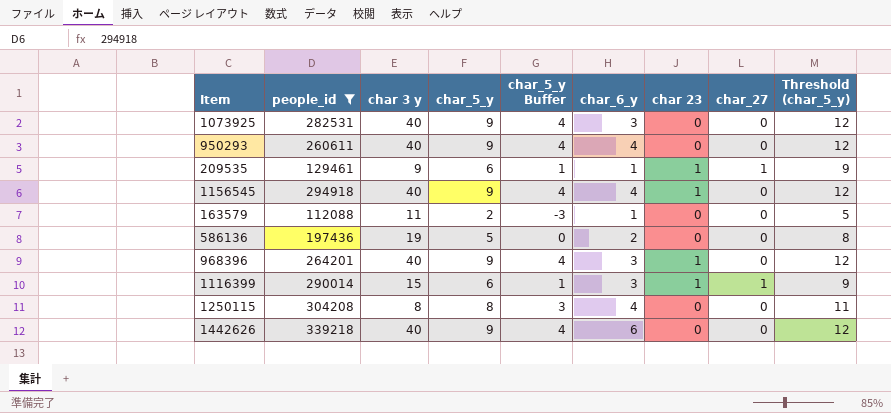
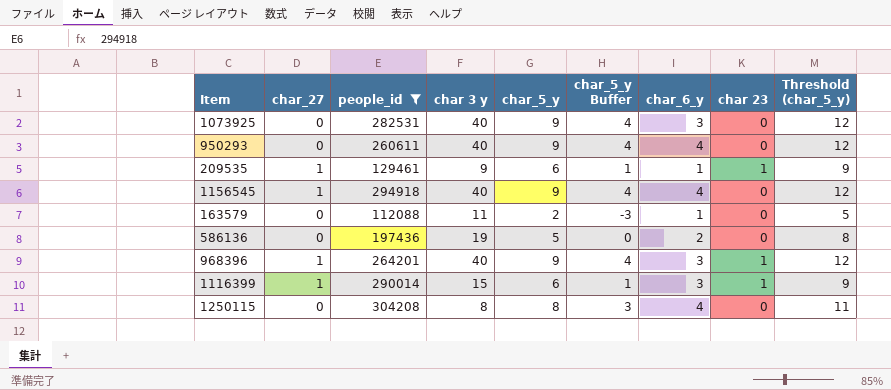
column char_27 | position: 8 -> 2
row 1442626: 339218 | 40 | 9 | 4 | 6 | 0 | 0 | 12 -> none
1156545 | char_27: 0 -> 1
1156545 | char 23: 1 -> 0
968396 | char_27: 0 -> 1

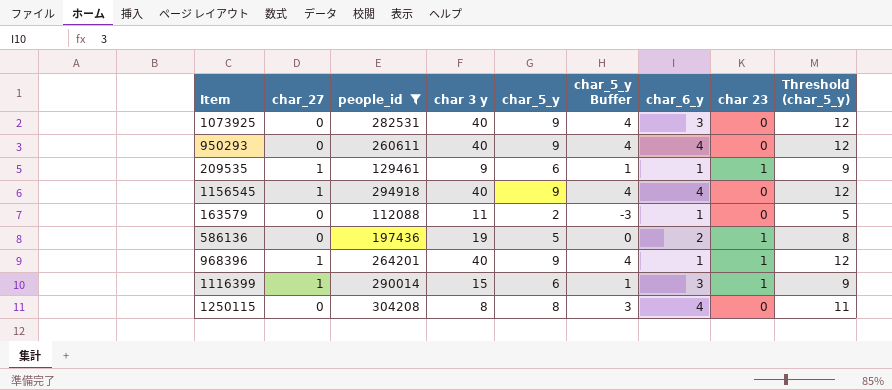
586136 | char 23: 0 -> 1
968396 | char_6_y: 3 -> 1

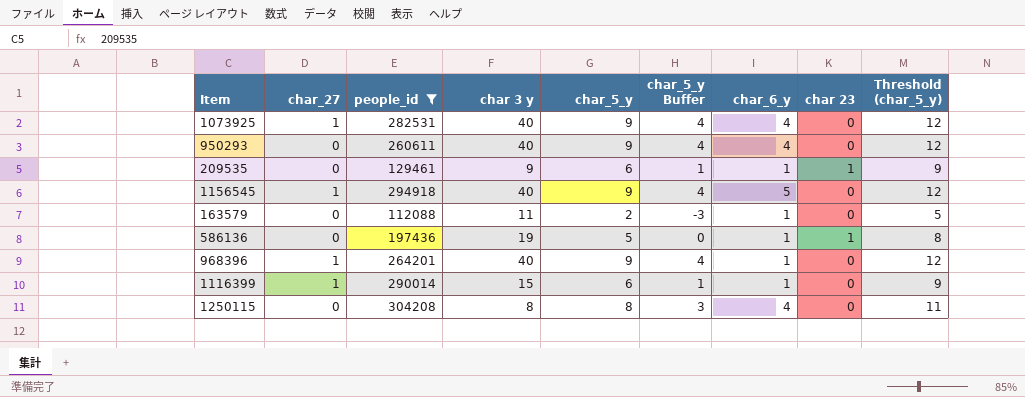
1073925 | char_27: 0 -> 1
1073925 | char_6_y: 3 -> 4
209535 | char_27: 1 -> 0
1156545 | char_6_y: 4 -> 5
586136 | char_6_y: 2 -> 1
968396 | char 23: 1 -> 0
1116399 | char_6_y: 3 -> 1
1116399 | char 23: 1 -> 0

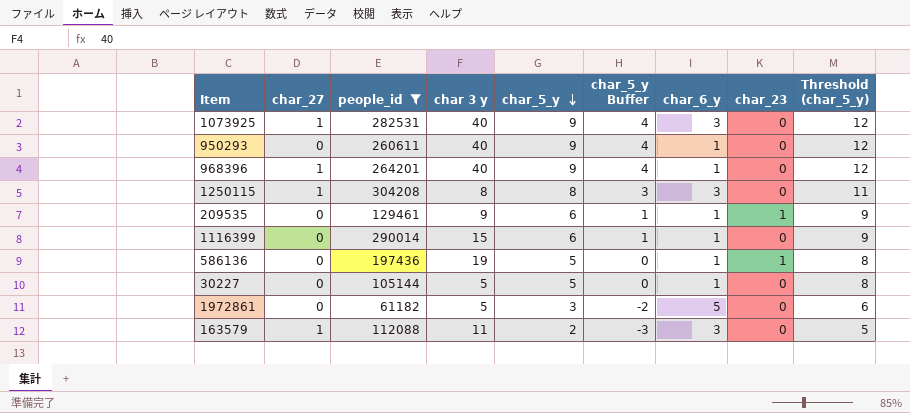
row order: none -> char_5_y descending
column name: char 23 -> char_23
row 1156545: 1 | 294918 | 40 | 9 | 4 | 5 | 0 | 12 -> none
1073925 | char_6_y: 4 -> 3
950293 | char_6_y: 4 -> 1
1250115 | char_27: 0 -> 1
1250115 | char_6_y: 4 -> 3
1116399 | char_27: 1 -> 0
row 30227: none -> 0 | 105144 | 5 | 5 | 0 | 1 | 0 | 8
row 1972861: none -> 0 | 61182 | 5 | 3 | -2 | 5 | 0 | 6
163579 | char_27: 0 -> 1
163579 | char_6_y: 1 -> 3

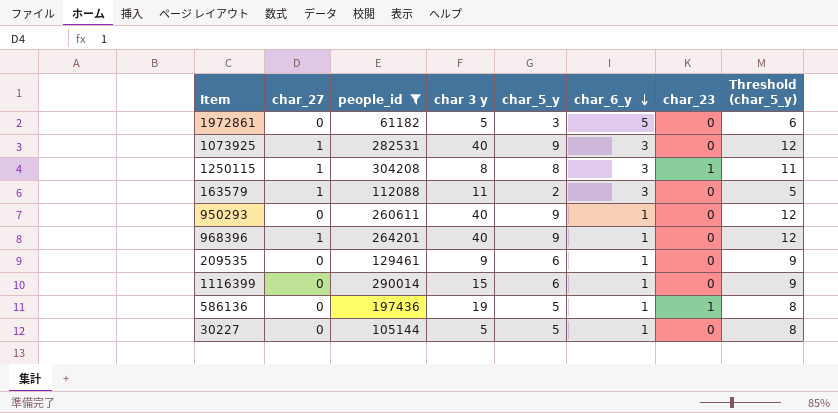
row order: char_5_y descending -> char_6_y descending
column char_5_y Buffer | formula: [char_5_y] - 5 -> none
1250115 | char_23: 0 -> 1
209535 | char_23: 1 -> 0

